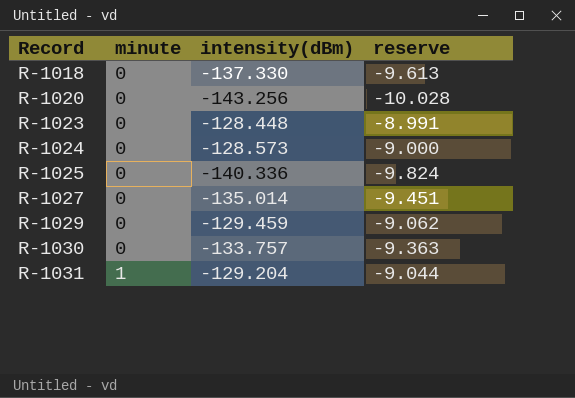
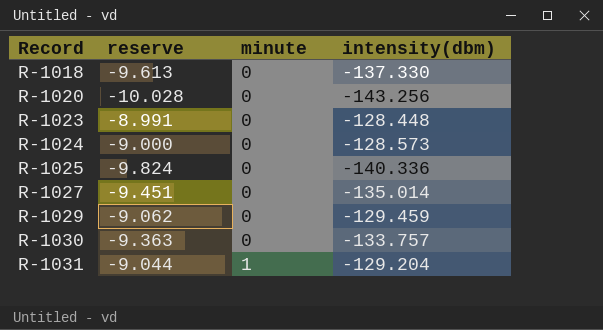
column reserve | position: 4 -> 2
column name: intensity(dBm) -> intensity(dbm)

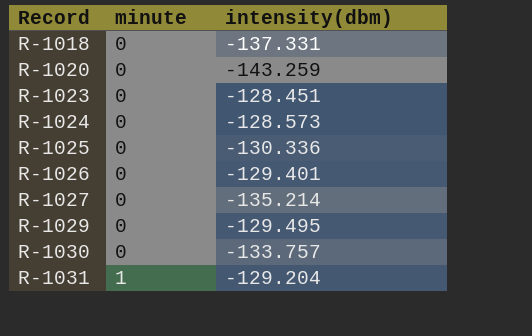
column reserve | formula: [intensity(dbm)] * 0.07 -> none
R-1018 | intensity(dbm): -137.330 -> -137.331
R-1020 | intensity(dbm): -143.256 -> -143.259
R-1023 | intensity(dbm): -128.448 -> -128.451
R-1025 | intensity(dbm): -140.336 -> -130.336
row R-1026: none -> 0 | -129.401
R-1027 | intensity(dbm): -135.014 -> -135.214
R-1029 | intensity(dbm): -129.459 -> -129.495

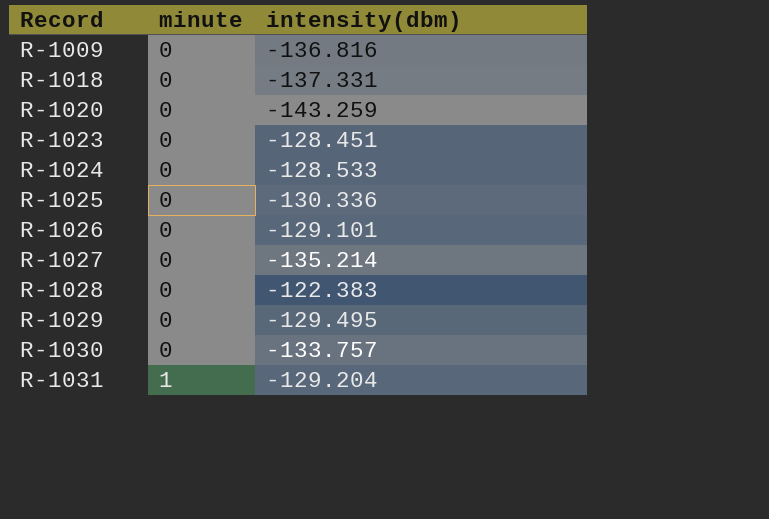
row R-1009: none -> 0 | -136.816
R-1024 | intensity(dbm): -128.573 -> -128.533
R-1026 | intensity(dbm): -129.401 -> -129.101
row R-1028: none -> 0 | -122.383

